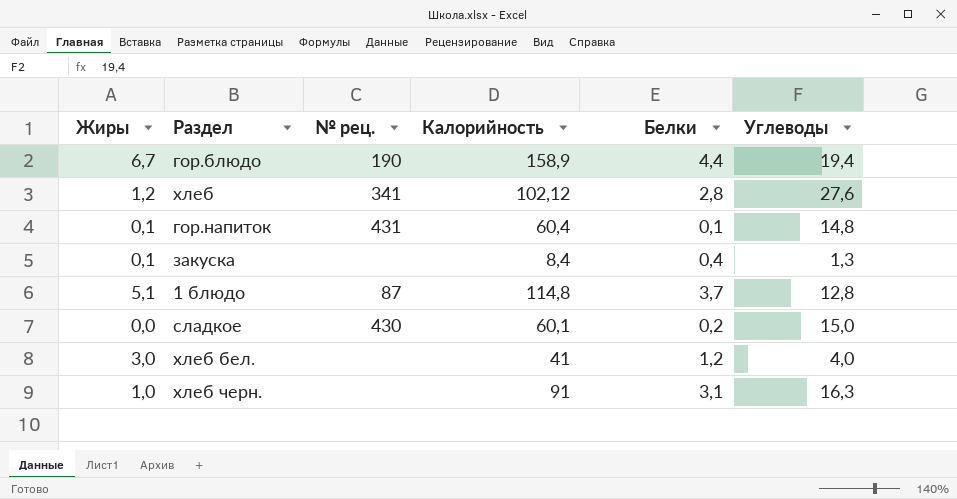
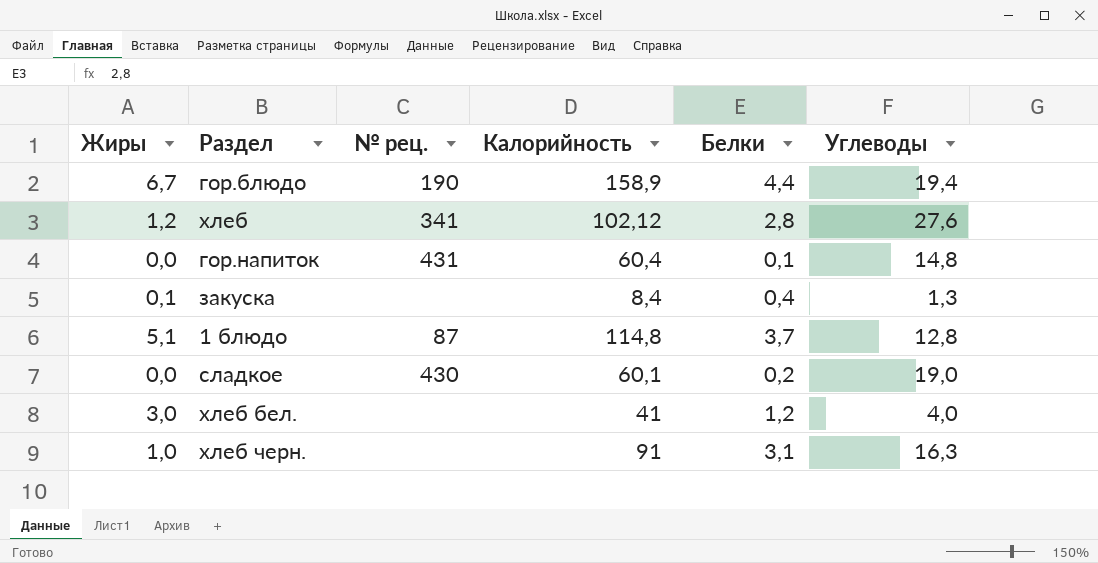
гор.напиток | Жиры: 0,1 -> 0,0
сладкое | Углеводы: 15,0 -> 19,0

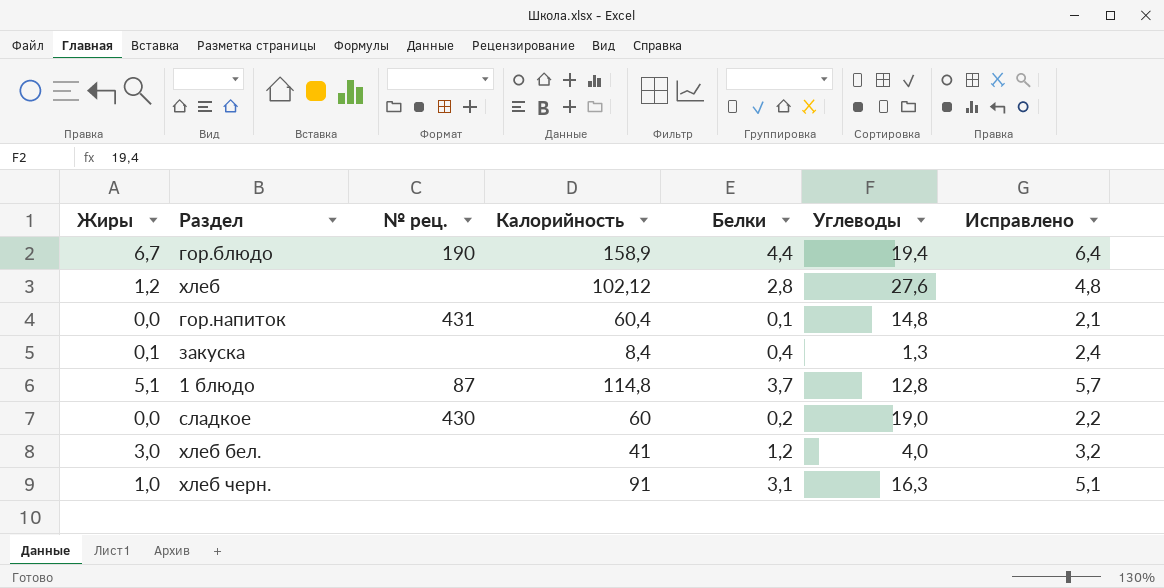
column Исправлено | formula: none -> [Белки] + 2
хлеб | № рец.: 341 -> none
сладкое | Калорийность: 60,1 -> 60

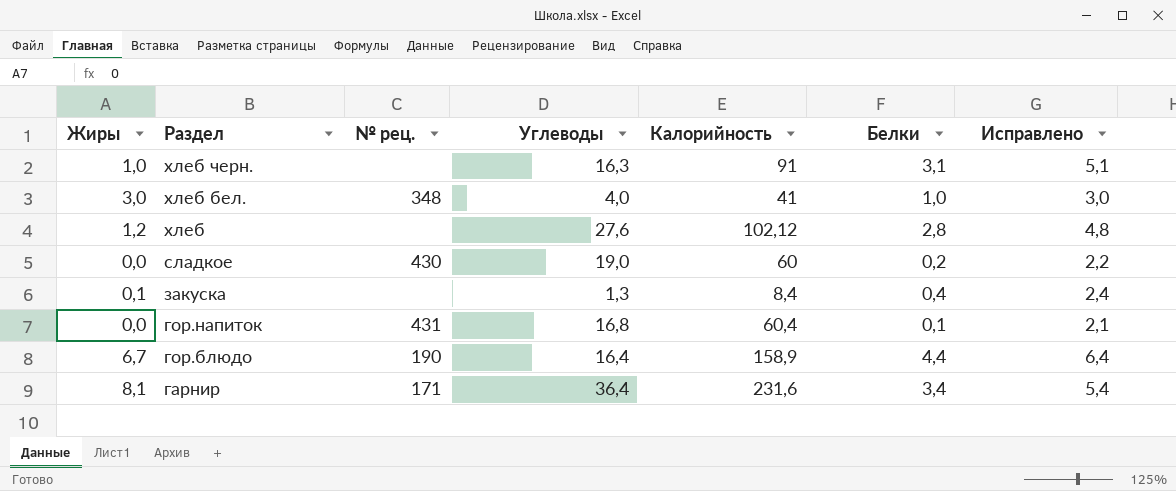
row order: none -> Раздел descending
column Углеводы | position: 6 -> 4
row 1 блюдо: 5,1 | 87 | 114,8 | 3,7 | 12,8 | 5,7 -> none
хлеб бел. | № рец.: none -> 348
хлеб бел. | Белки: 1,2 -> 1,0
хлеб бел. | Исправлено: 3,2 -> 3,0
гор.напиток | Углеводы: 14,8 -> 16,8
гор.блюдо | Углеводы: 19,4 -> 16,4
row гарнир: none -> 8,1 | 171 | 36,4 | 231,6 | 3,4 | 5,4

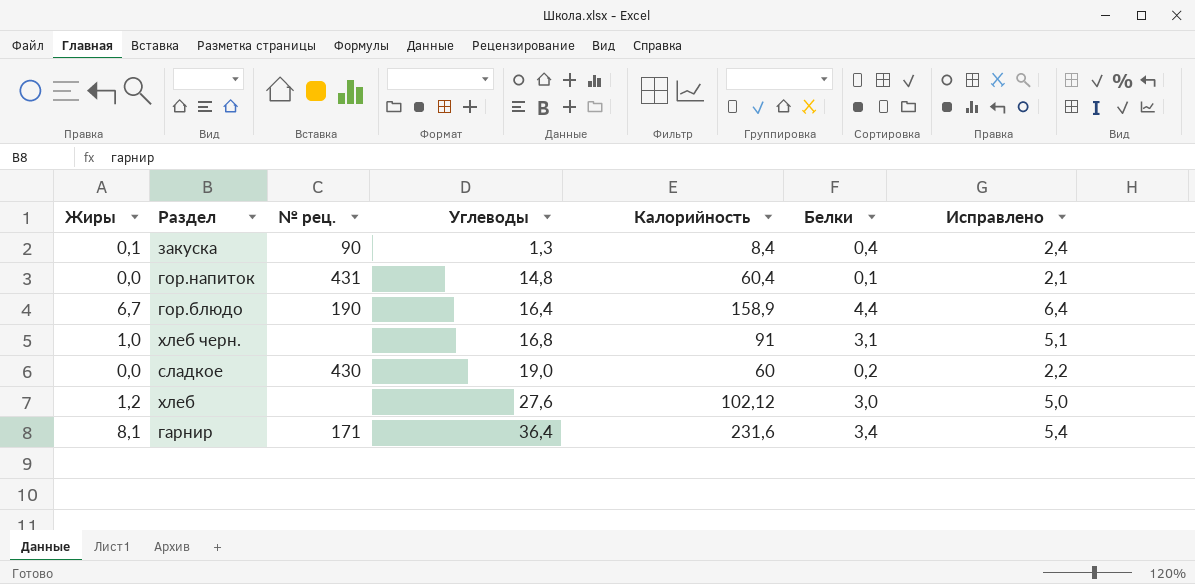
row order: Раздел descending -> Углеводы ascending
row хлеб бел.: 3,0 | 348 | 4,0 | 41 | 1,0 | 3,0 -> none
закуска | № рец.: none -> 90
гор.напиток | Углеводы: 16,8 -> 14,8
хлеб черн. | Углеводы: 16,3 -> 16,8
хлеб | Белки: 2,8 -> 3,0
хлеб | Исправлено: 4,8 -> 5,0

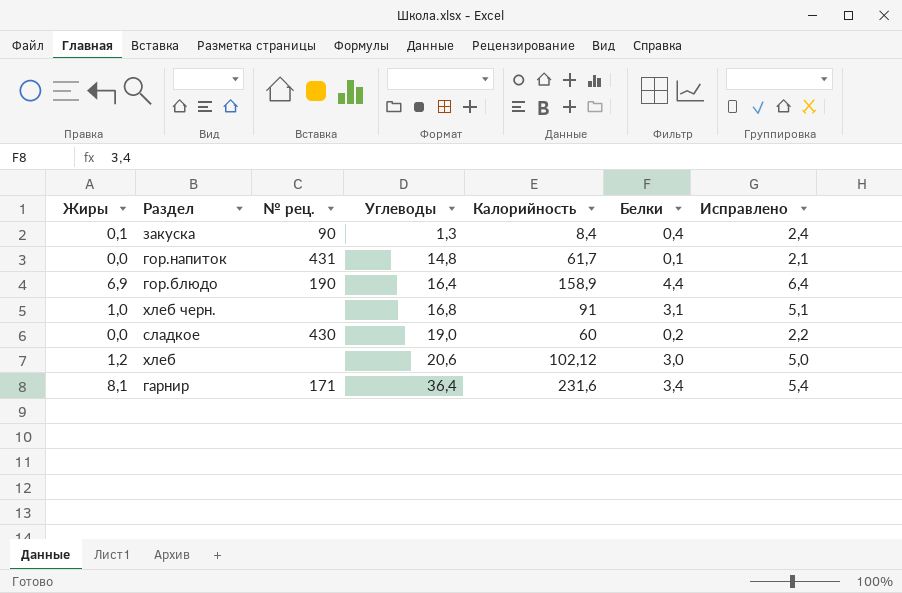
гор.напиток | Калорийность: 60,4 -> 61,7
гор.блюдо | Жиры: 6,7 -> 6,9
хлеб | Углеводы: 27,6 -> 20,6

